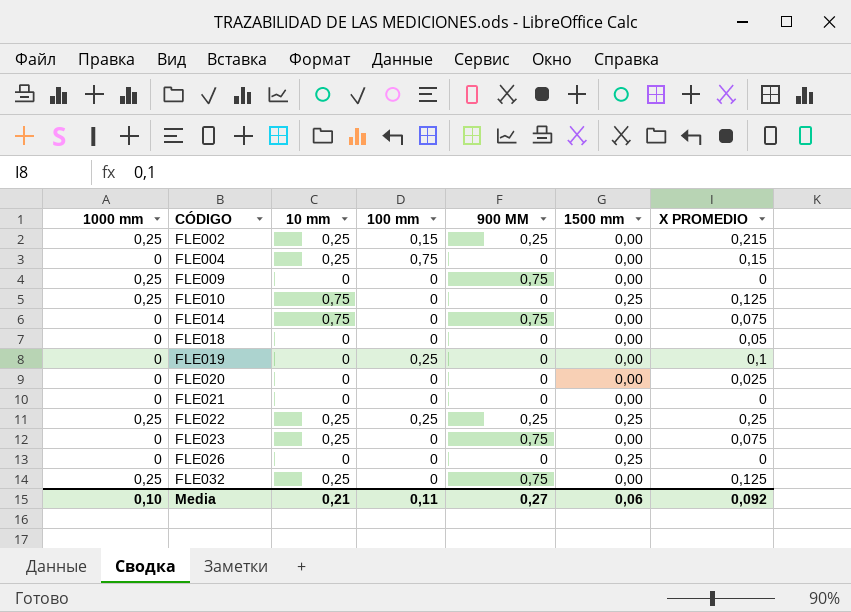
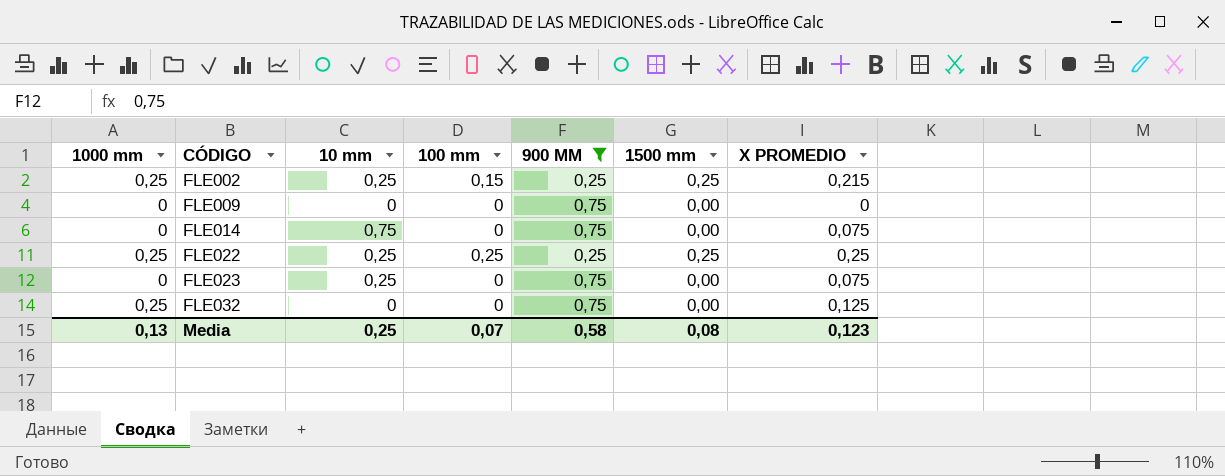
filter: none -> 900 MM != 0
FLE002 | 1500 mm: 0,00 -> 0,25
FLE009 | 1000 mm: 0,25 -> 0
FLE032 | 10 mm: 0,25 -> 0
Media | 1000 mm: 0,10 -> 0,13
Media | 10 mm: 0,21 -> 0,25
Media | 100 mm: 0,11 -> 0,07
Media | 900 MM: 0,27 -> 0,58
Media | 1500 mm: 0,06 -> 0,08
Media | X PROMEDIO: 0,092 -> 0,123

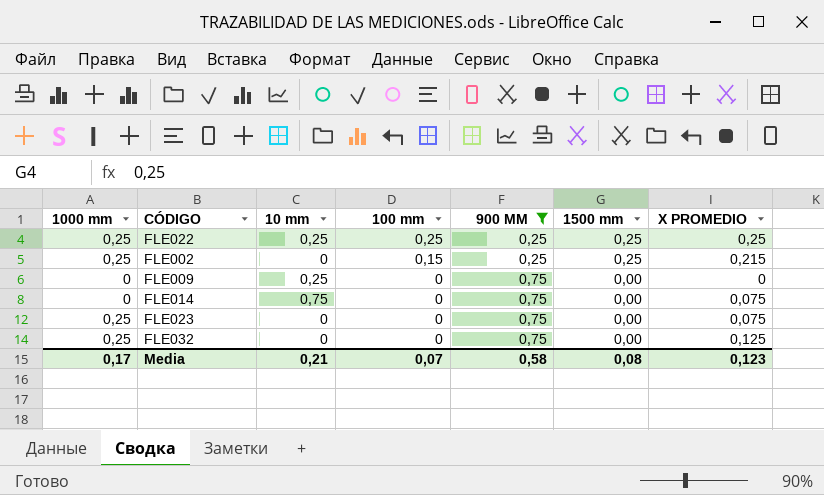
row order: CÓDIGO ascending -> 100 mm descending
FLE002 | 10 mm: 0,25 -> 0
FLE009 | 10 mm: 0 -> 0,25
FLE023 | 1000 mm: 0 -> 0,25
FLE023 | 10 mm: 0,25 -> 0
Media | 1000 mm: 0,13 -> 0,17
Media | 10 mm: 0,25 -> 0,21

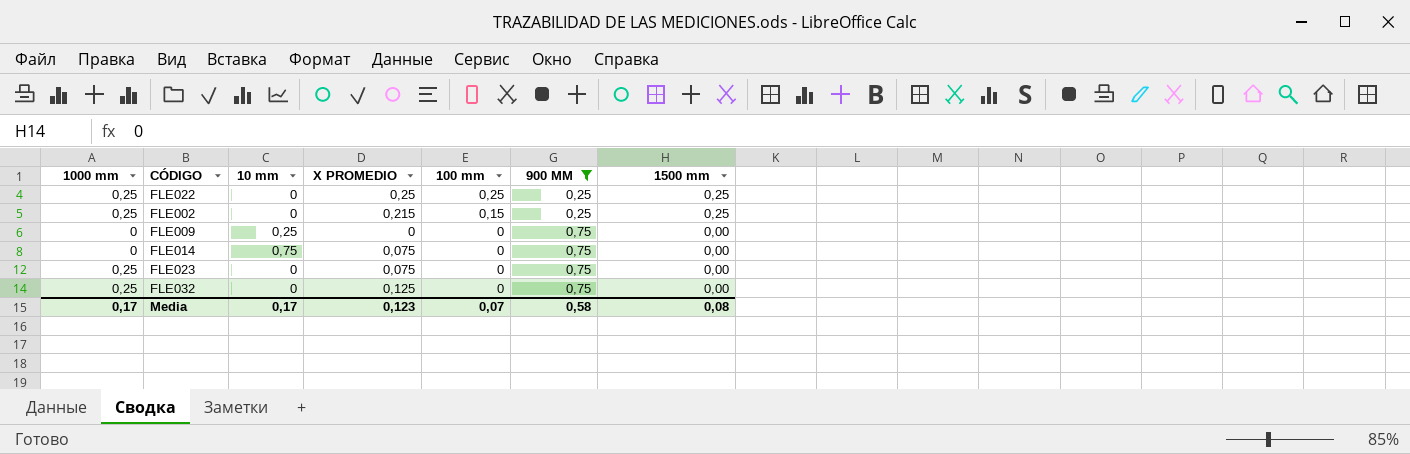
column X PROMEDIO | position: 7 -> 4
FLE022 | 10 mm: 0,25 -> 0
Media | 10 mm: 0,21 -> 0,17

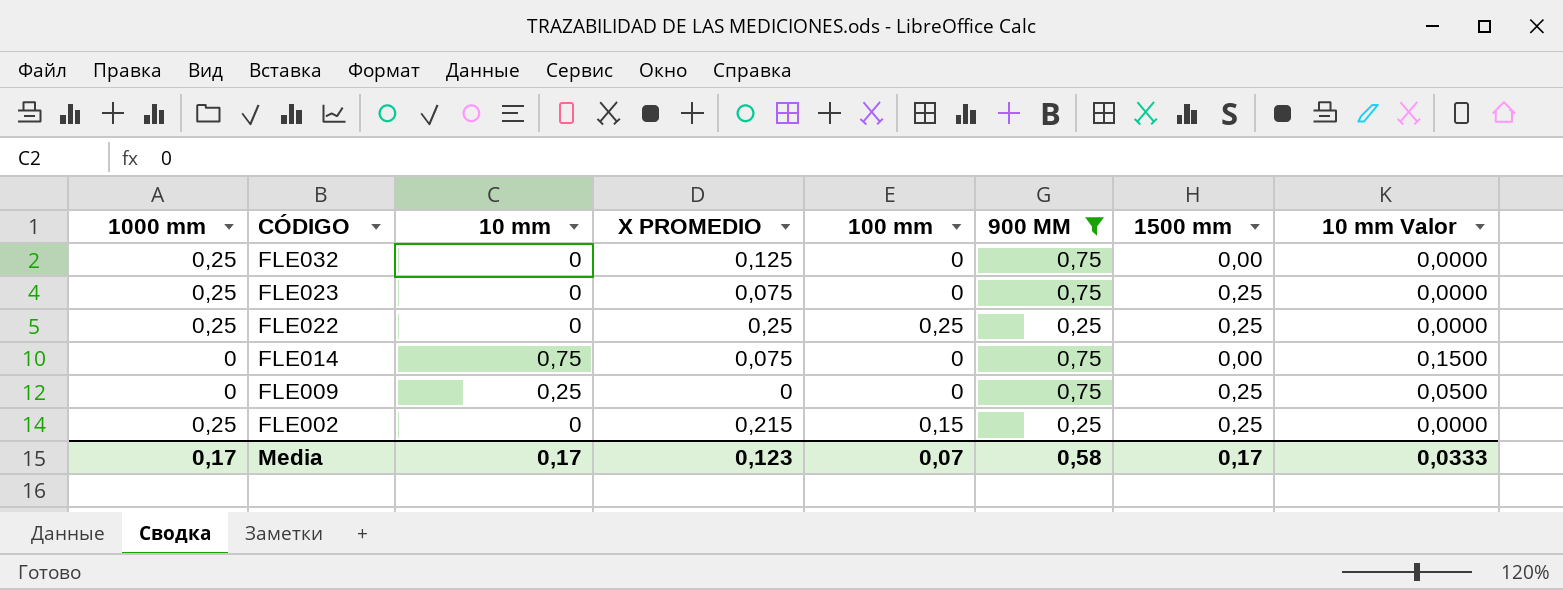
row order: 100 mm descending -> CÓDIGO descending
column 10 mm Valor | formula: none -> [10 mm] * 0,2
FLE023 | 1500 mm: 0,00 -> 0,25
FLE009 | 1500 mm: 0,00 -> 0,25
Media | 1500 mm: 0,08 -> 0,17

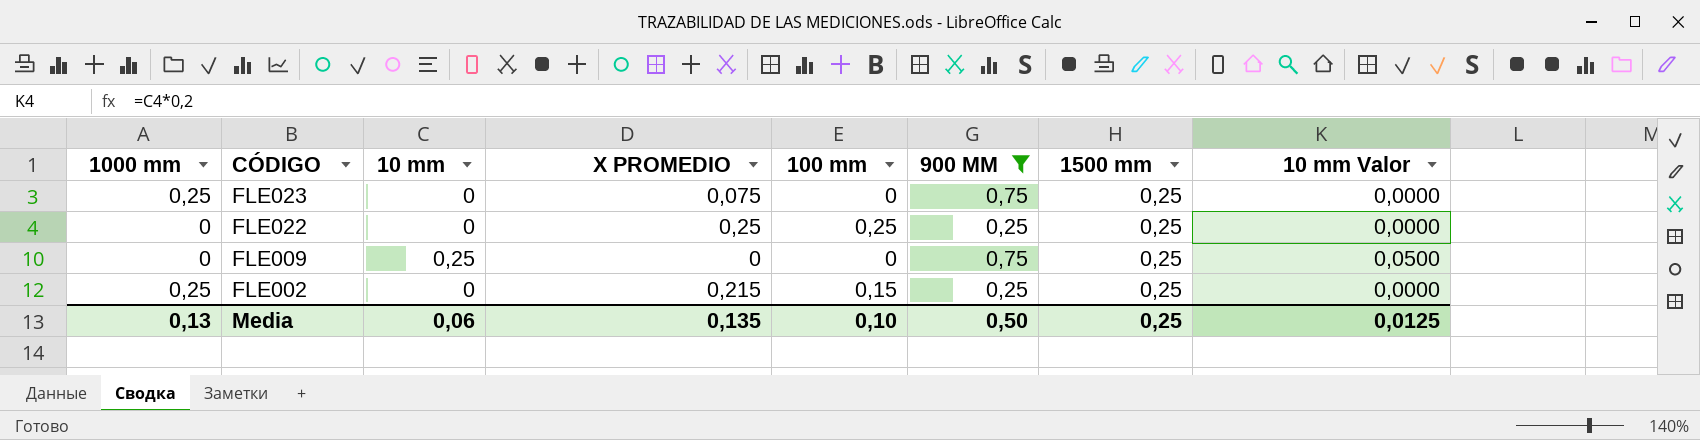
row FLE032: 0,25 | 0 | 0,125 | 0 | 0,75 | 0,00 | 0,0000 -> none
row FLE014: 0 | 0,75 | 0,075 | 0 | 0,75 | 0,00 | 0,1500 -> none
FLE022 | 1000 mm: 0,25 -> 0
Media | 1000 mm: 0,17 -> 0,13
Media | 10 mm: 0,17 -> 0,06
Media | X PROMEDIO: 0,123 -> 0,135
Media | 100 mm: 0,07 -> 0,10
Media | 900 MM: 0,58 -> 0,50
Media | 1500 mm: 0,17 -> 0,25
Media | 10 mm Valor: 0,0333 -> 0,0125

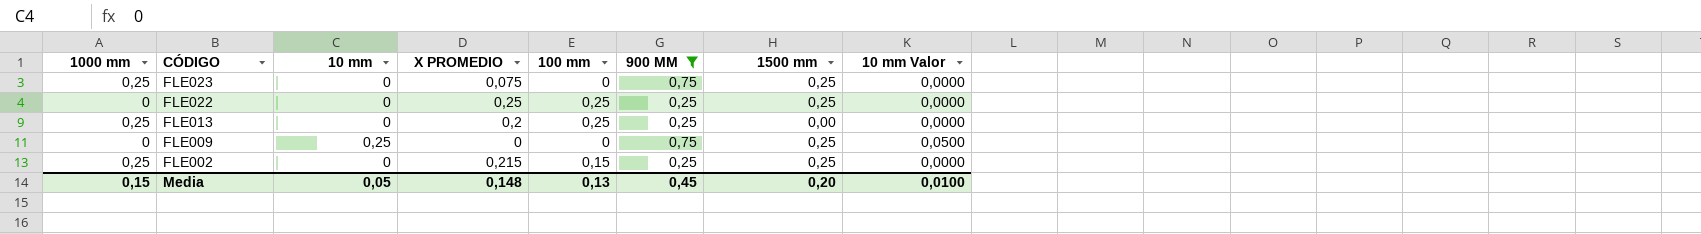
row FLE013: none -> 0,25 | 0 | 0,2 | 0,25 | 0,25 | 0,00 | 0,0000
Media | 1000 mm: 0,13 -> 0,15
Media | 10 mm: 0,06 -> 0,05
Media | X PROMEDIO: 0,135 -> 0,148
Media | 100 mm: 0,10 -> 0,13
Media | 900 MM: 0,50 -> 0,45
Media | 1500 mm: 0,25 -> 0,20
Media | 10 mm Valor: 0,0125 -> 0,0100

